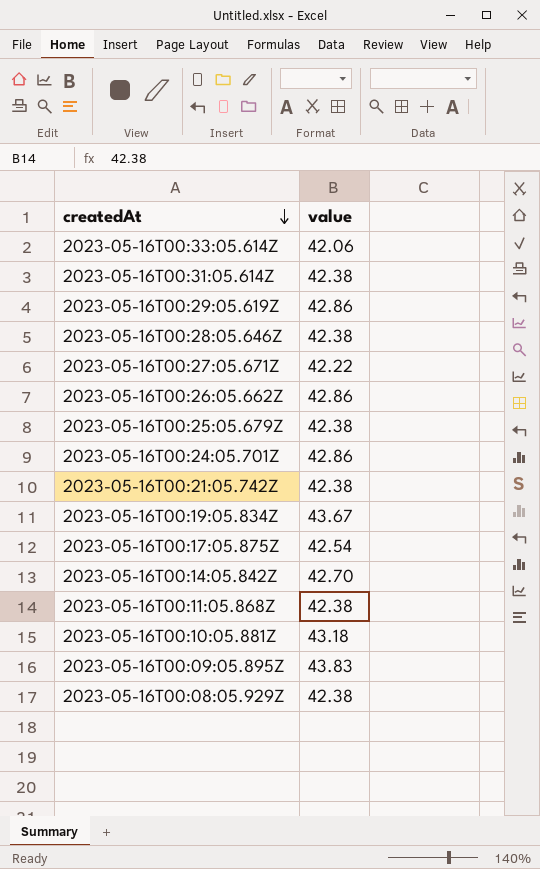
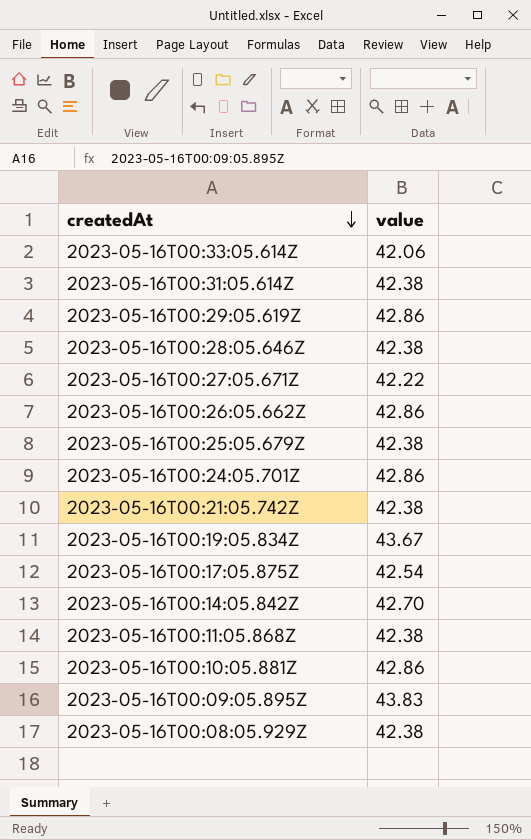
2023-05-16T00:10:05.881Z | value: 43.18 -> 42.86

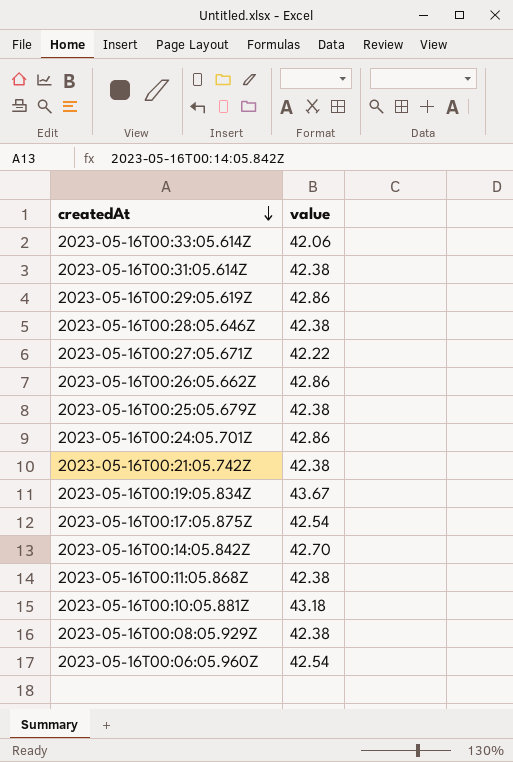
row 2023-05-16T00:09:05.895Z: 43.83 -> none
2023-05-16T00:10:05.881Z | value: 42.86 -> 43.18
row 2023-05-16T00:06:05.960Z: none -> 42.54

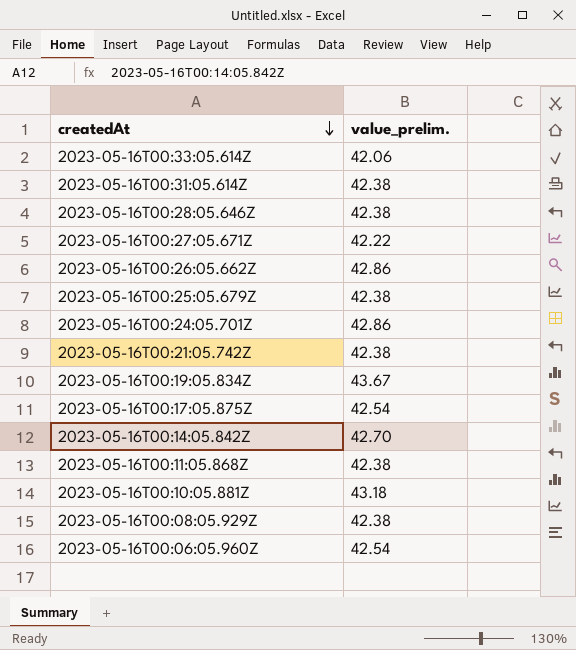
column name: value -> value_prelim.
row 2023-05-16T00:29:05.619Z: 42.86 -> none

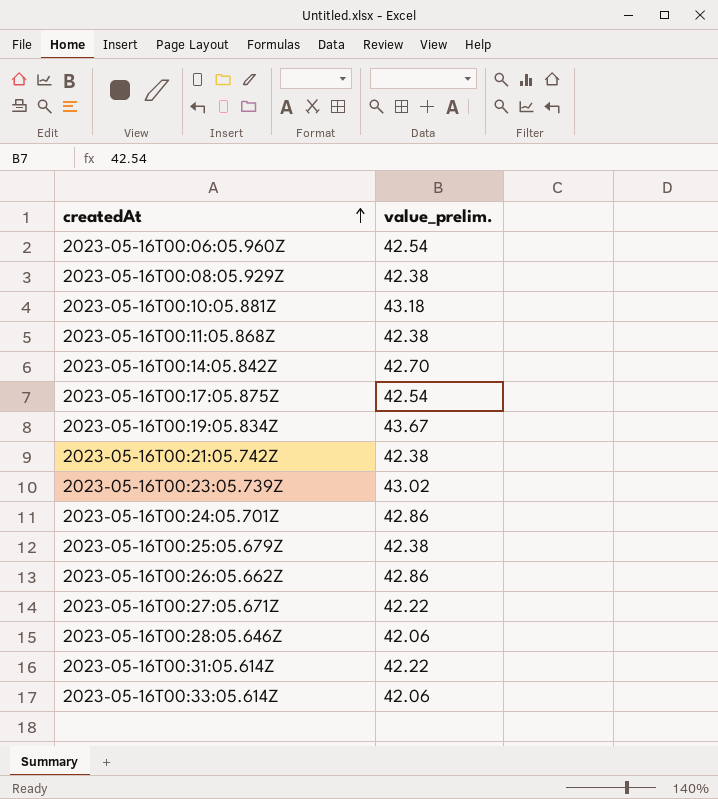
row order: createdAt descending -> createdAt ascending
row 2023-05-16T00:23:05.739Z: none -> 43.02
2023-05-16T00:28:05.646Z | value_prelim.: 42.38 -> 42.06
2023-05-16T00:31:05.614Z | value_prelim.: 42.38 -> 42.22

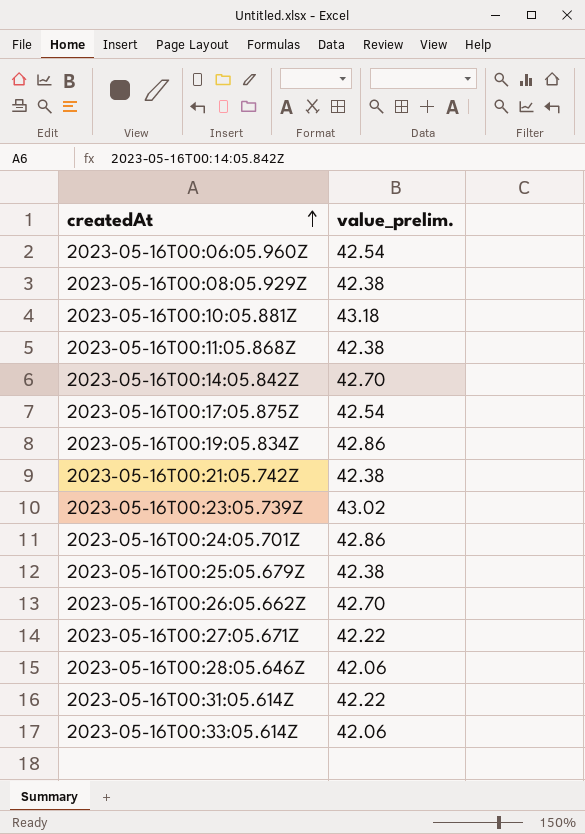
2023-05-16T00:19:05.834Z | value_prelim.: 43.67 -> 42.86
2023-05-16T00:26:05.662Z | value_prelim.: 42.86 -> 42.70

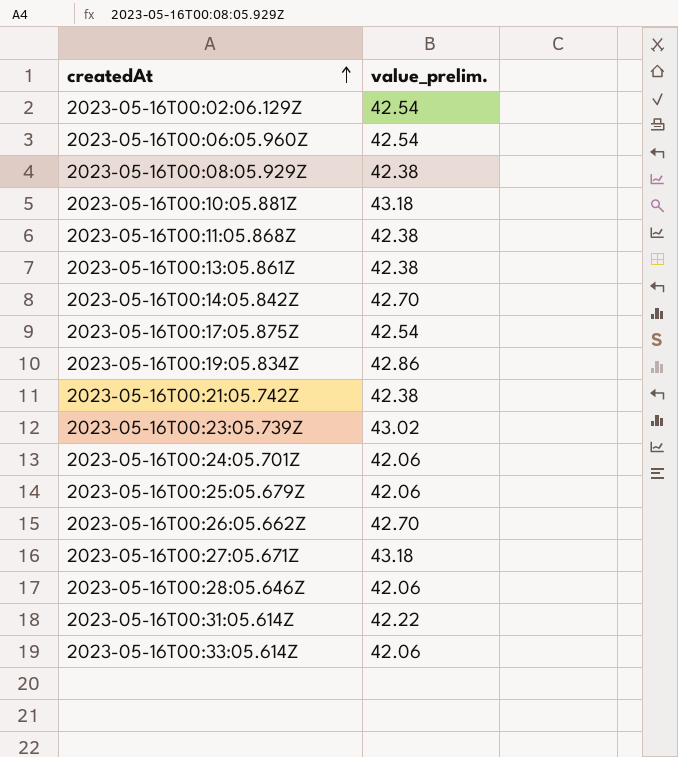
row 2023-05-16T00:02:06.129Z: none -> 42.54
row 2023-05-16T00:13:05.861Z: none -> 42.38
2023-05-16T00:24:05.701Z | value_prelim.: 42.86 -> 42.06
2023-05-16T00:25:05.679Z | value_prelim.: 42.38 -> 42.06
2023-05-16T00:27:05.671Z | value_prelim.: 42.22 -> 43.18

